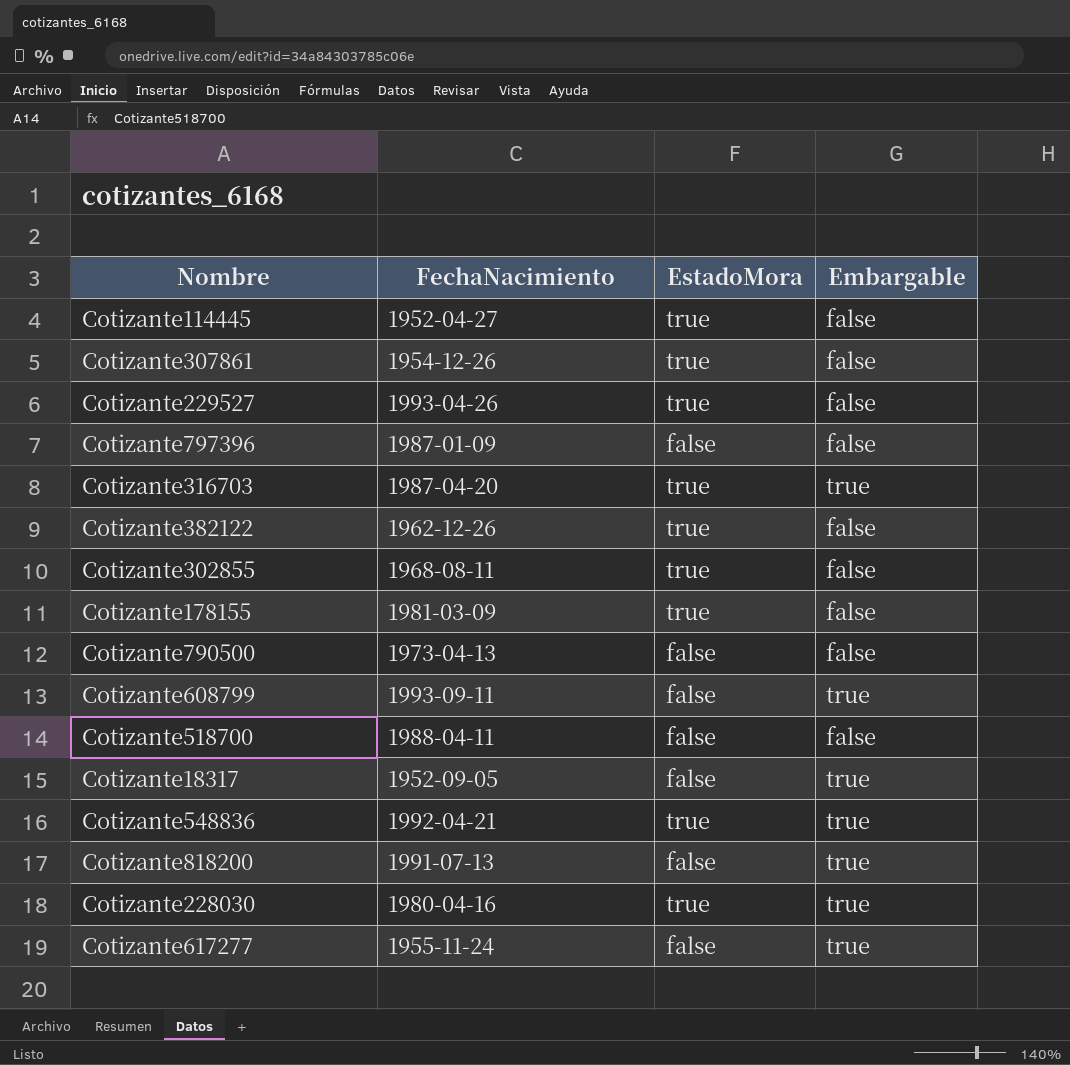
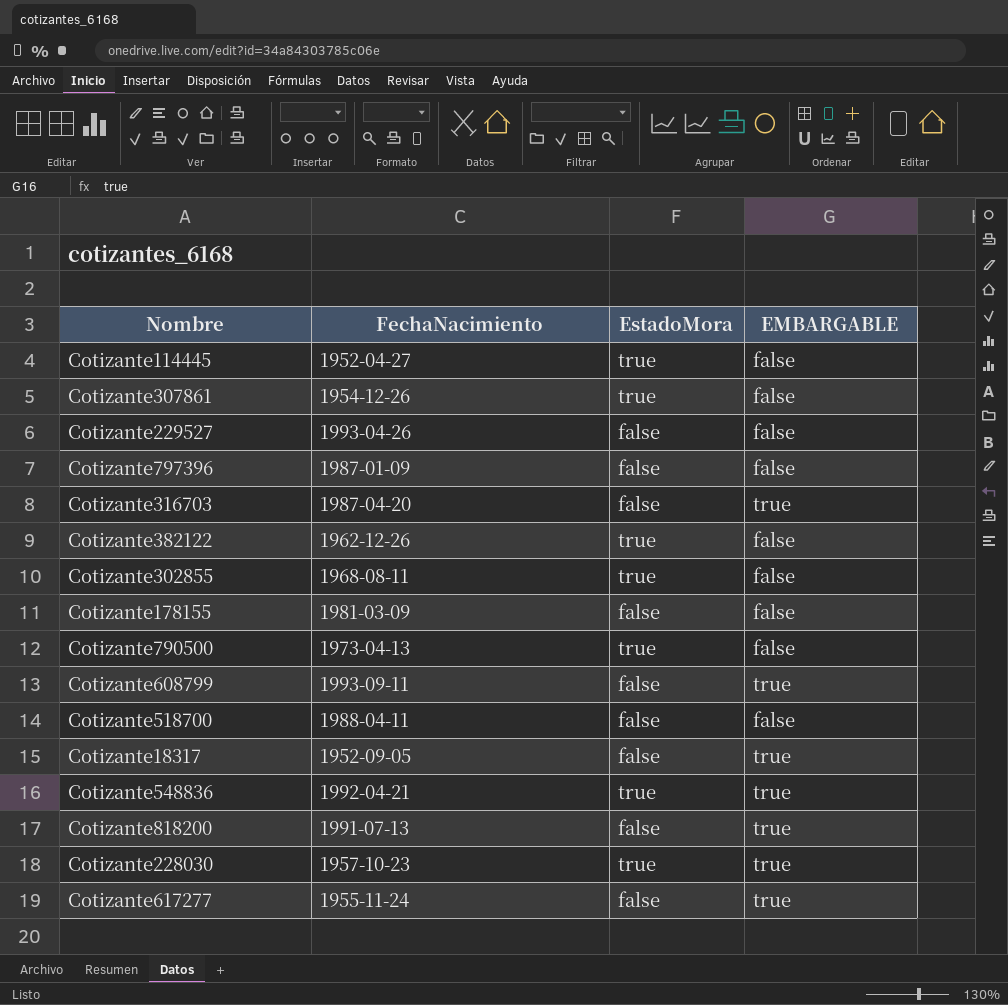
column name: Embargable -> EMBARGABLE
Cotizante229527 | EstadoMora: true -> false
Cotizante316703 | EstadoMora: true -> false
Cotizante178155 | EstadoMora: true -> false
Cotizante790500 | EstadoMora: false -> true
Cotizante228030 | FechaNacimiento: 1980-04-16 -> 1957-10-23

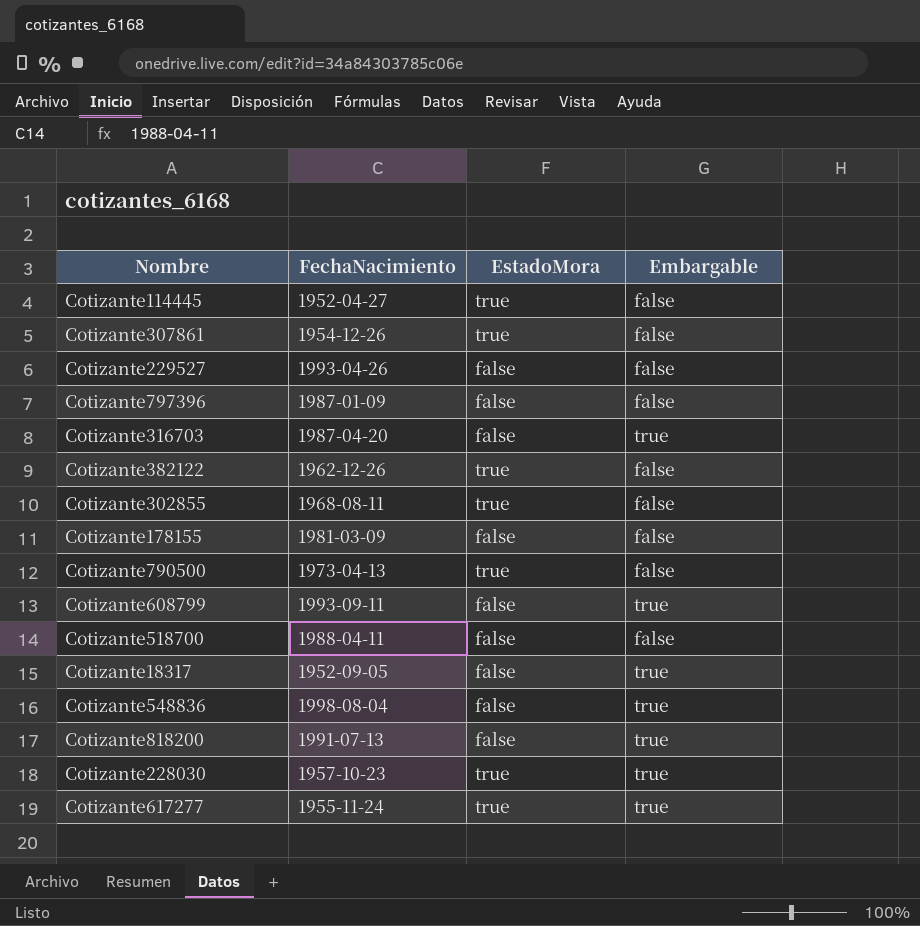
column name: EMBARGABLE -> Embargable
Cotizante548836 | FechaNacimiento: 1992-04-21 -> 1998-08-04
Cotizante548836 | EstadoMora: true -> false
Cotizante617277 | EstadoMora: false -> true

